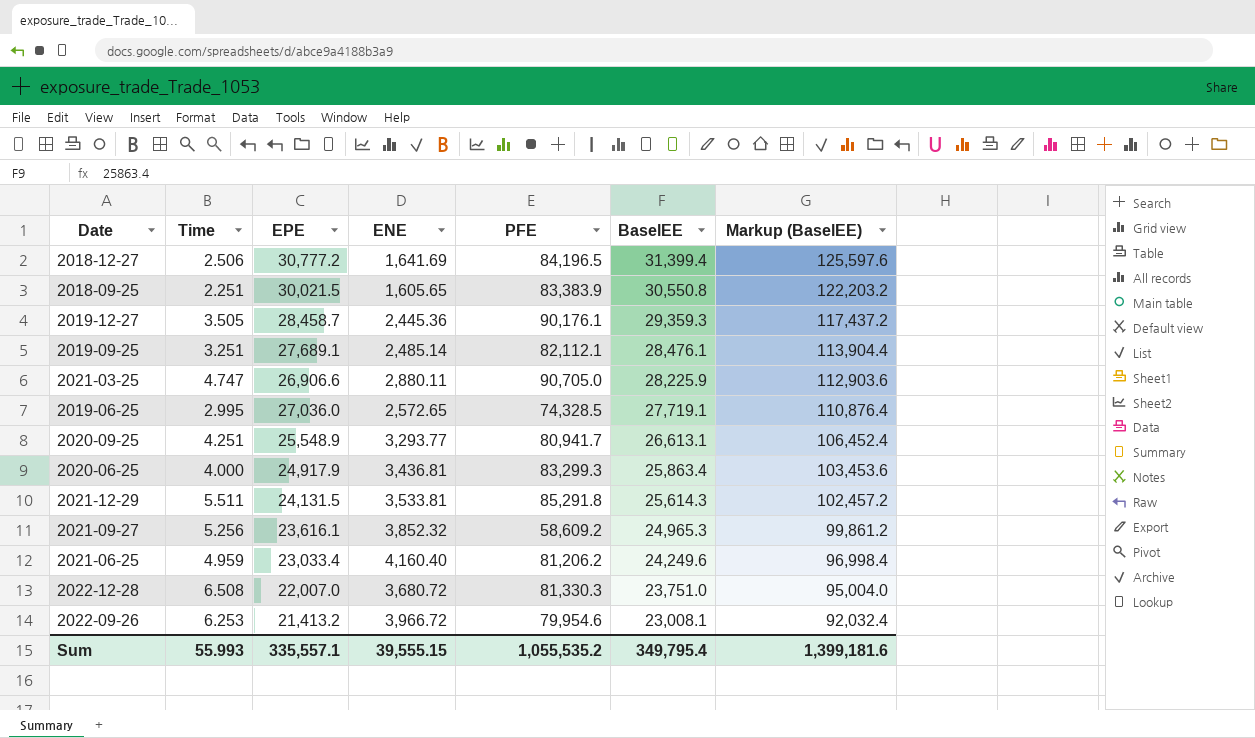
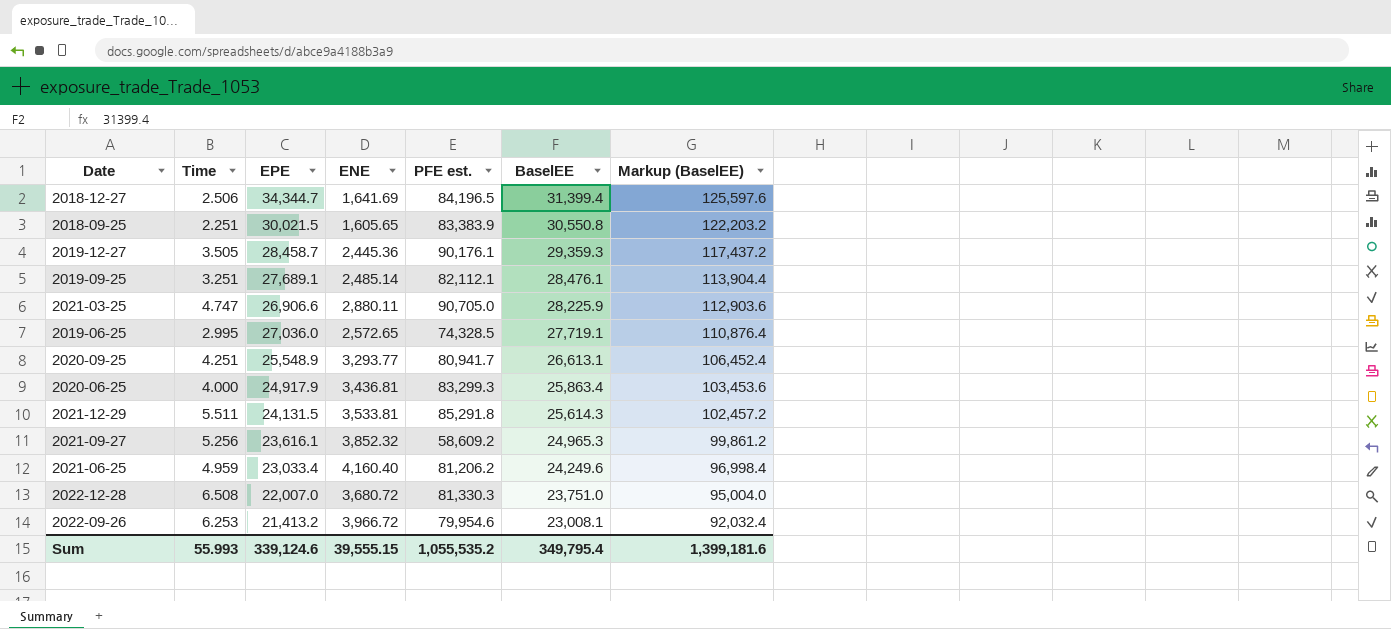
column name: PFE -> PFE est.
2018-12-27 | EPE: 30,777.2 -> 34,344.7
Sum | EPE: 335,557.1 -> 339,124.6

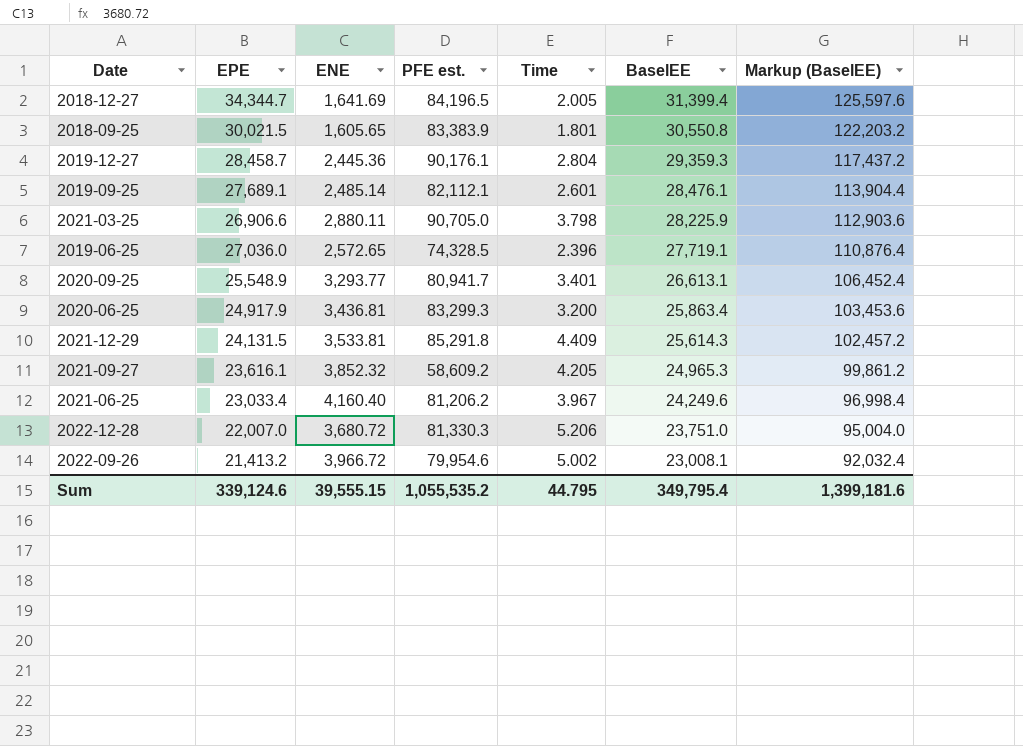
column Time | position: 2 -> 5
2018-12-27 | Time: 2.506 -> 2.005
2018-09-25 | Time: 2.251 -> 1.801
2019-12-27 | Time: 3.505 -> 2.804
2019-09-25 | Time: 3.251 -> 2.601
2021-03-25 | Time: 4.747 -> 3.798
2019-06-25 | Time: 2.995 -> 2.396
2020-09-25 | Time: 4.251 -> 3.401
2020-06-25 | Time: 4.000 -> 3.200
2021-12-29 | Time: 5.511 -> 4.409
2021-09-27 | Time: 5.256 -> 4.205
2021-06-25 | Time: 4.959 -> 3.967
2022-12-28 | Time: 6.508 -> 5.206
2022-09-26 | Time: 6.253 -> 5.002
Sum | Time: 55.993 -> 44.795

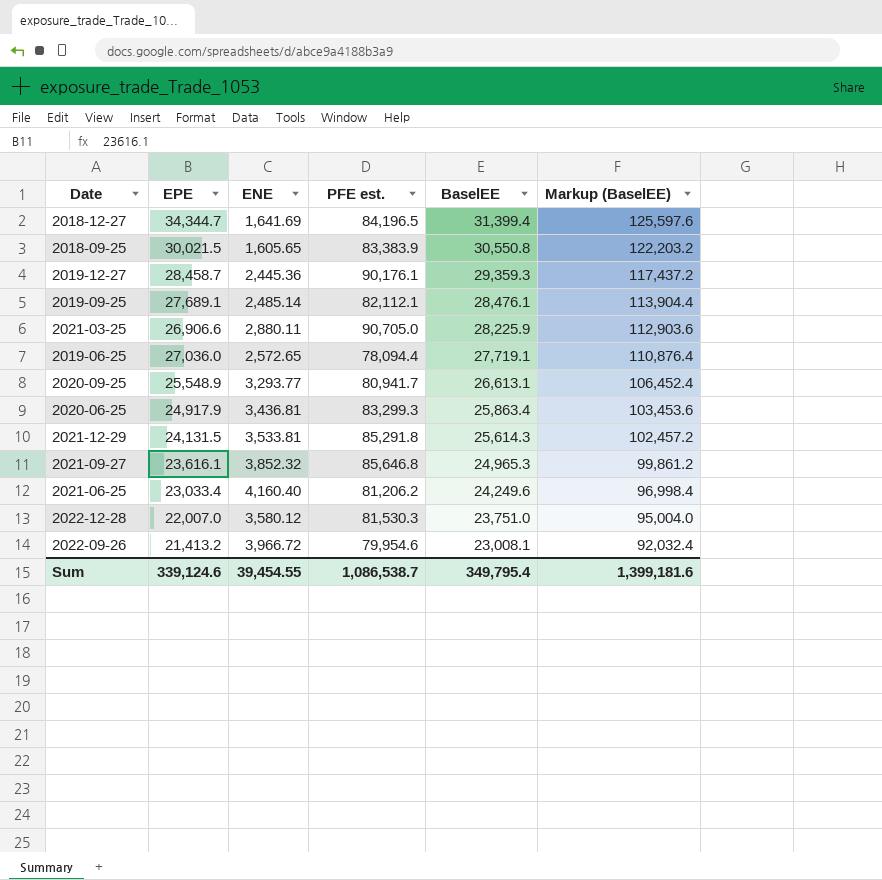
column Time | position: 5 -> none
2019-06-25 | PFE est.: 74,328.5 -> 78,094.4
2021-09-27 | PFE est.: 58,609.2 -> 85,646.8
2022-12-28 | ENE: 3,680.72 -> 3,580.12
2022-12-28 | PFE est.: 81,330.3 -> 81,530.3
Sum | ENE: 39,555.15 -> 39,454.55
Sum | PFE est.: 1,055,535.2 -> 1,086,538.7

